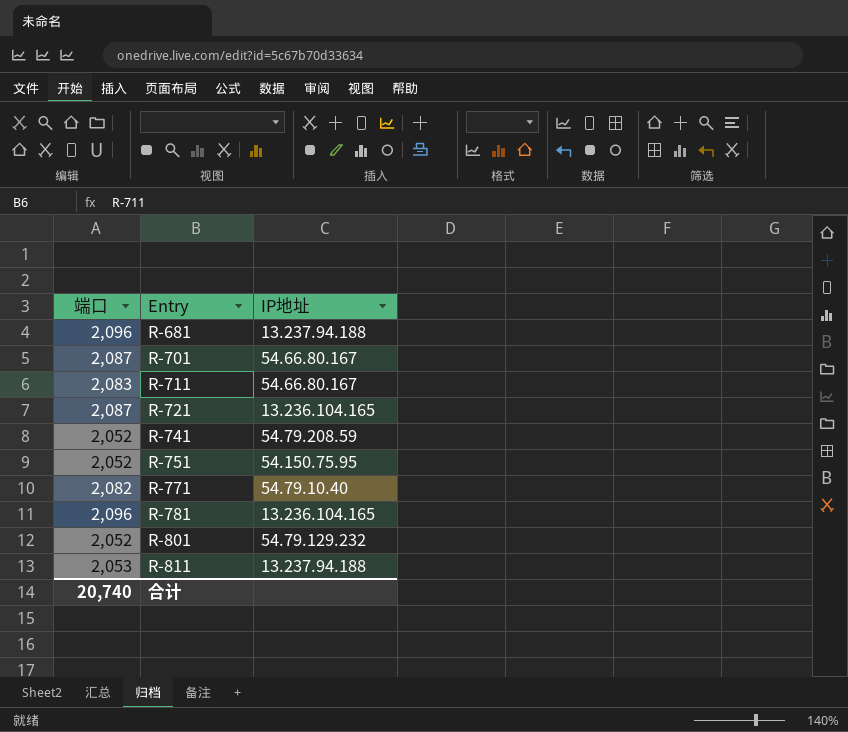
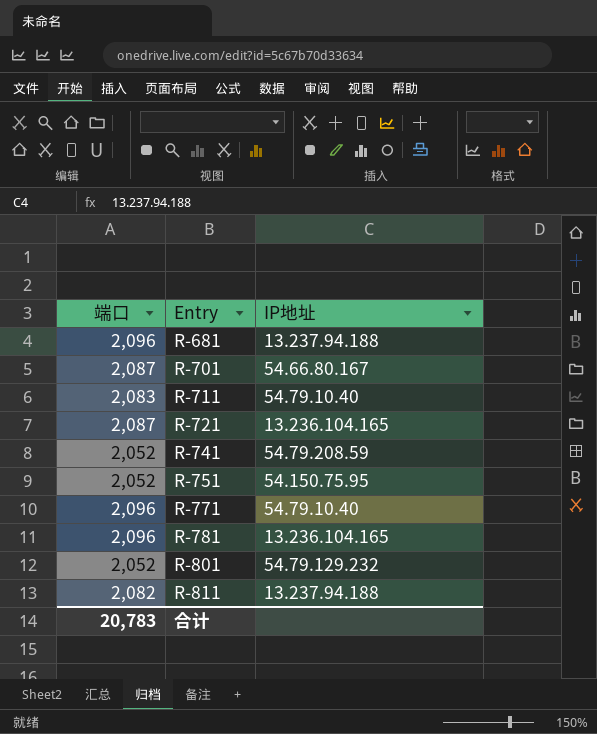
R-711 | IP地址: 54.66.80.167 -> 54.79.10.40
R-771 | 端口: 2,082 -> 2,096
R-811 | 端口: 2,053 -> 2,082
合计 | 端口: 20,740 -> 20,783

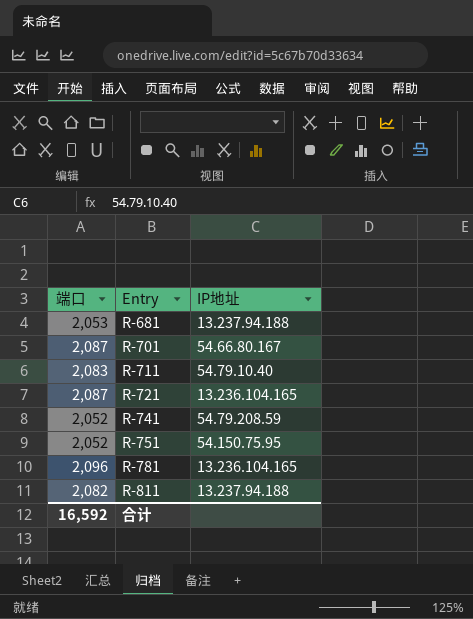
row R-771: 2,096 | 54.79.10.40 -> none
row R-801: 2,052 | 54.79.129.232 -> none
R-681 | 端口: 2,096 -> 2,053
合计 | 端口: 20,783 -> 16,592

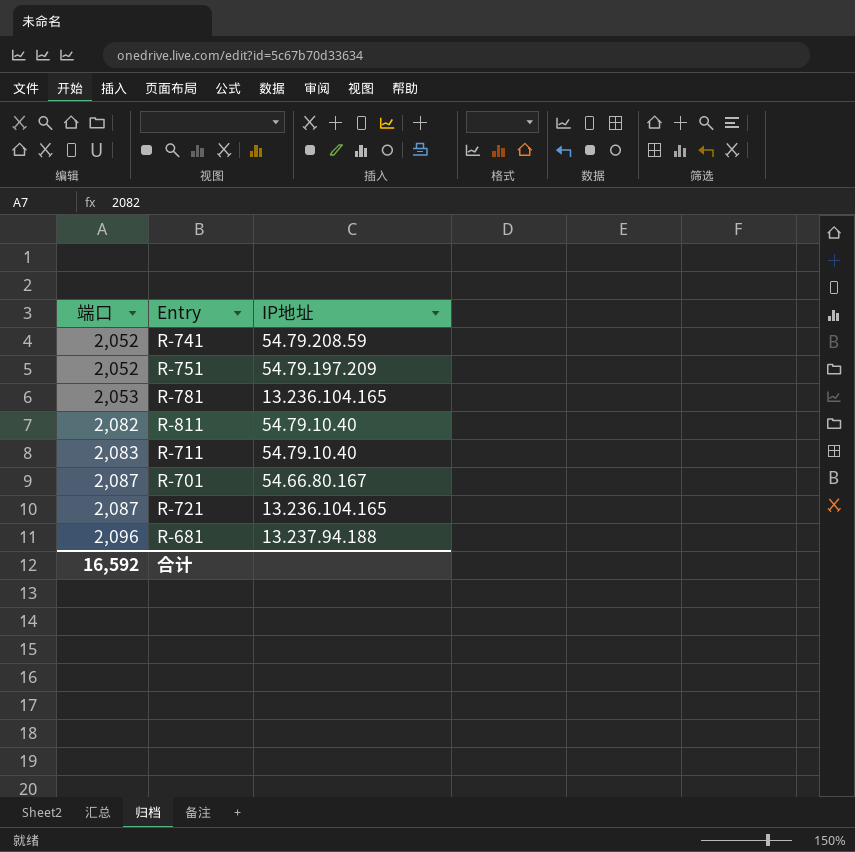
row order: Entry ascending -> 端口 ascending
R-751 | IP地址: 54.150.75.95 -> 54.79.197.209
R-781 | 端口: 2,096 -> 2,053
R-811 | IP地址: 13.237.94.188 -> 54.79.10.40
R-681 | 端口: 2,053 -> 2,096

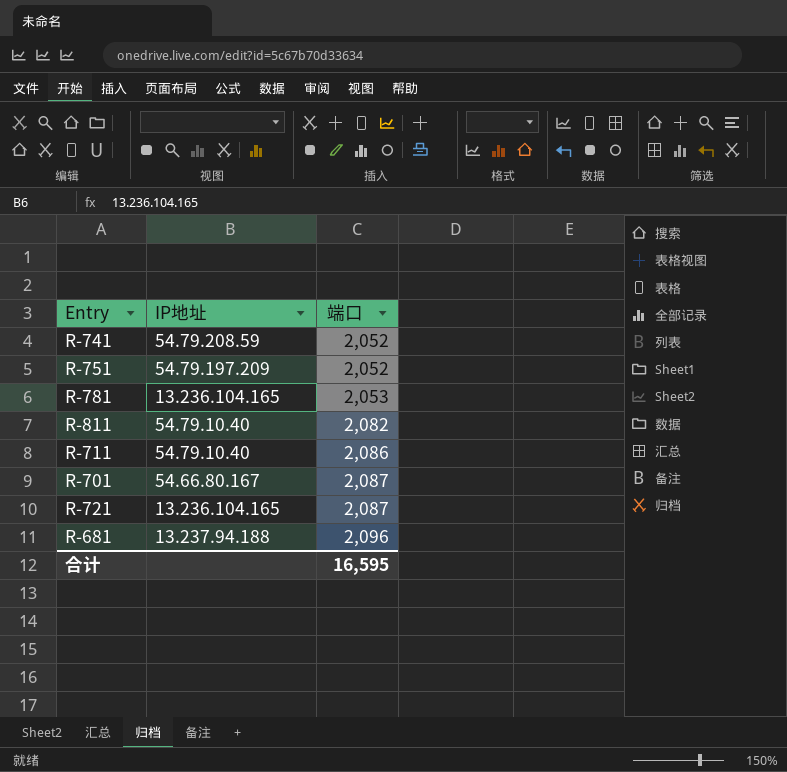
column 端口 | position: 1 -> 3
R-711 | 端口: 2,083 -> 2,086
合计 | 端口: 16,592 -> 16,595

